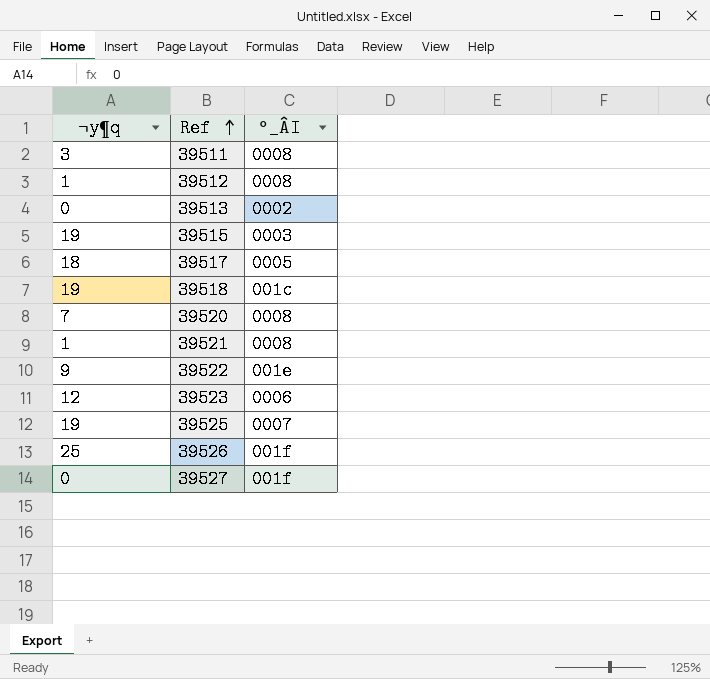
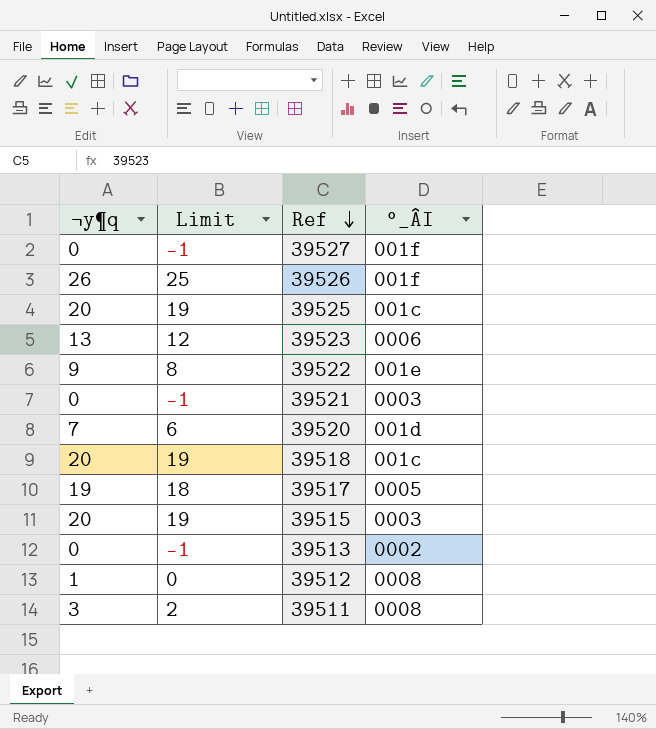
row order: Ref ascending -> Ref descending
column Limit | formula: none -> [¬y¶q] - 1
39526 | ¬y¶q: 25 -> 26
39525 | ¬y¶q: 19 -> 20
39525 | °_ÂI: 0007 -> 001c
39523 | ¬y¶q: 12 -> 13
39521 | ¬y¶q: 1 -> 0
39521 | °_ÂI: 0008 -> 0003
39520 | °_ÂI: 0008 -> 001d
39518 | ¬y¶q: 19 -> 20
39517 | ¬y¶q: 18 -> 19
39515 | ¬y¶q: 19 -> 20

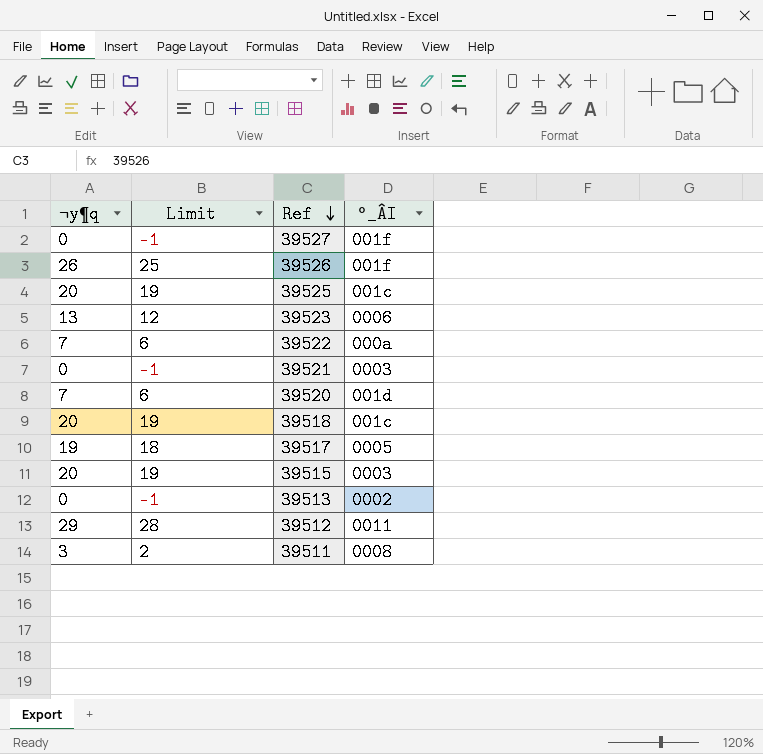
39522 | ¬y¶q: 9 -> 7
39522 | Limit: 8 -> 6
39522 | °_ÂI: 001e -> 000a
39512 | ¬y¶q: 1 -> 29
39512 | Limit: 0 -> 28
39512 | °_ÂI: 0008 -> 0011

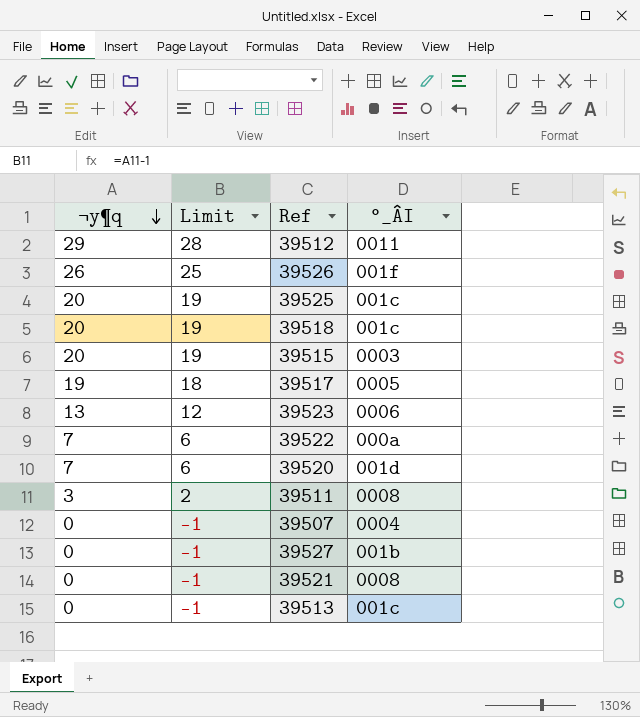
row order: Ref descending -> ¬y¶q descending
row 39507: none -> 0 | -1 | 0004
39527 | °_ÂI: 001f -> 001b
39521 | °_ÂI: 0003 -> 0008
39513 | °_ÂI: 0002 -> 001c

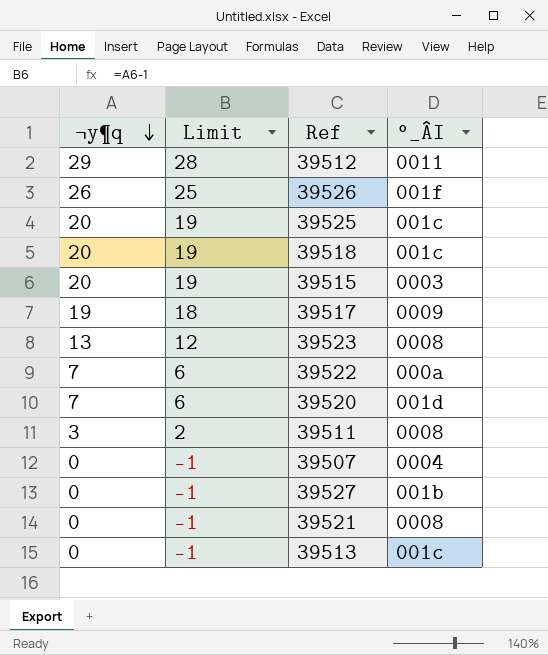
39517 | °_ÂI: 0005 -> 0009
39523 | °_ÂI: 0006 -> 0008

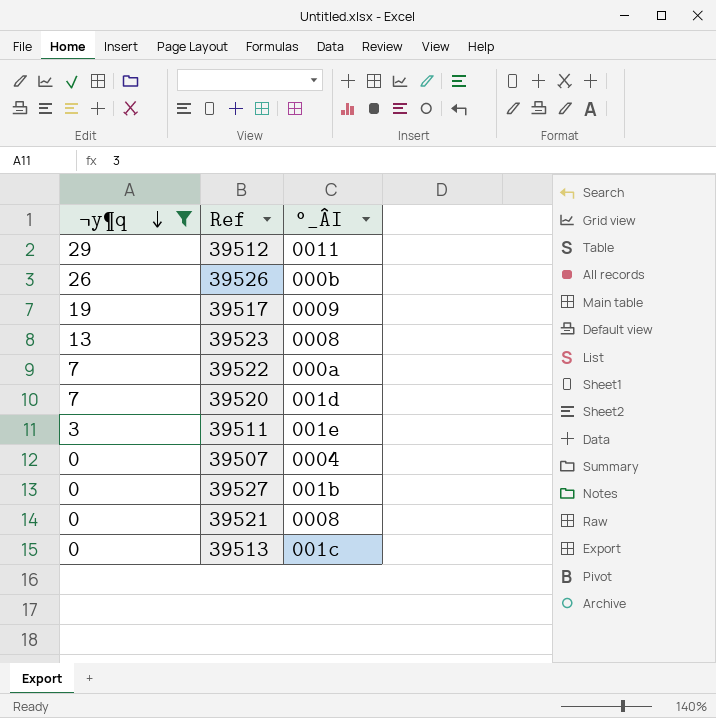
filter: none -> ¬y¶q != 20
column Limit | formula: [¬y¶q] - 1 -> none
39526 | °_ÂI: 001f -> 000b
39511 | °_ÂI: 0008 -> 001e

